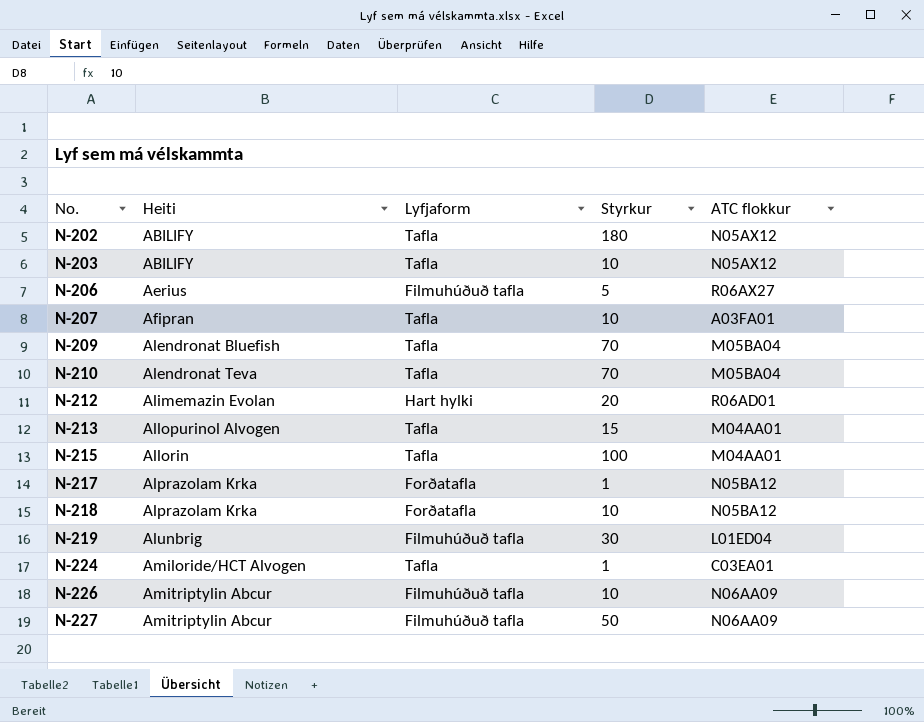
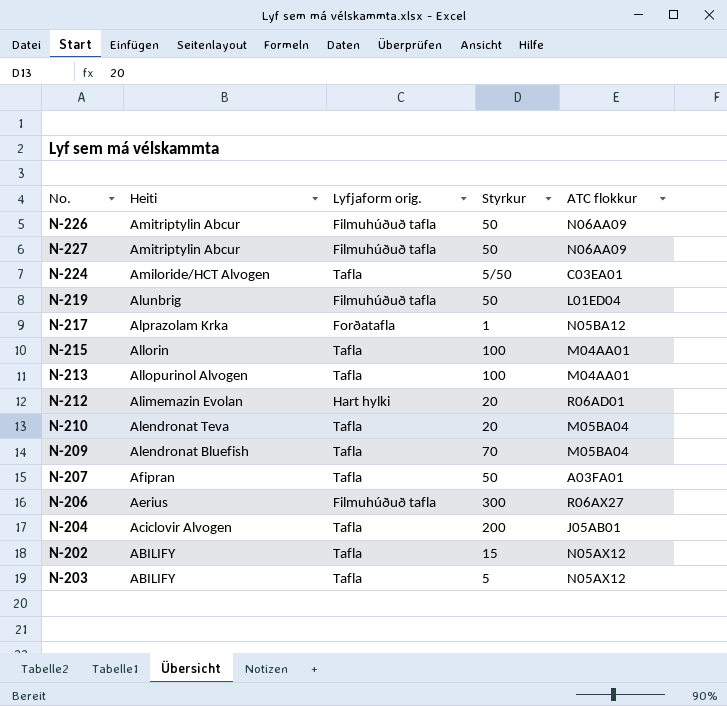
row order: No. ascending -> Heiti descending
column name: Lyfjaform -> Lyfjaform orig.
row N-218: Alprazolam Krka | Forðatafla | 10 | N05BA12 -> none
N-226 | Styrkur: 10 -> 50
N-224 | Styrkur: 1 -> 5/50
N-219 | Styrkur: 30 -> 50
N-213 | Styrkur: 15 -> 100
N-210 | Styrkur: 70 -> 20
N-207 | Styrkur: 10 -> 50
N-206 | Styrkur: 5 -> 300
row N-204: none -> Aciclovir Alvogen | Tafla | 200 | J05AB01
N-202 | Styrkur: 180 -> 15
N-203 | Styrkur: 10 -> 5

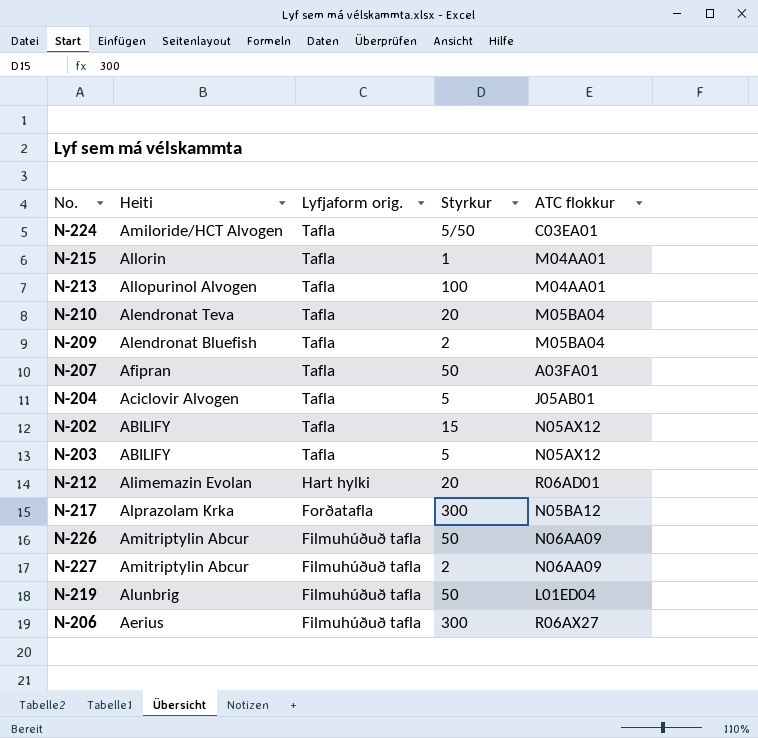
row order: Heiti descending -> Lyfjaform orig. descending
N-215 | Styrkur: 100 -> 1
N-209 | Styrkur: 70 -> 2
N-204 | Styrkur: 200 -> 5
N-217 | Styrkur: 1 -> 300
N-227 | Styrkur: 50 -> 2

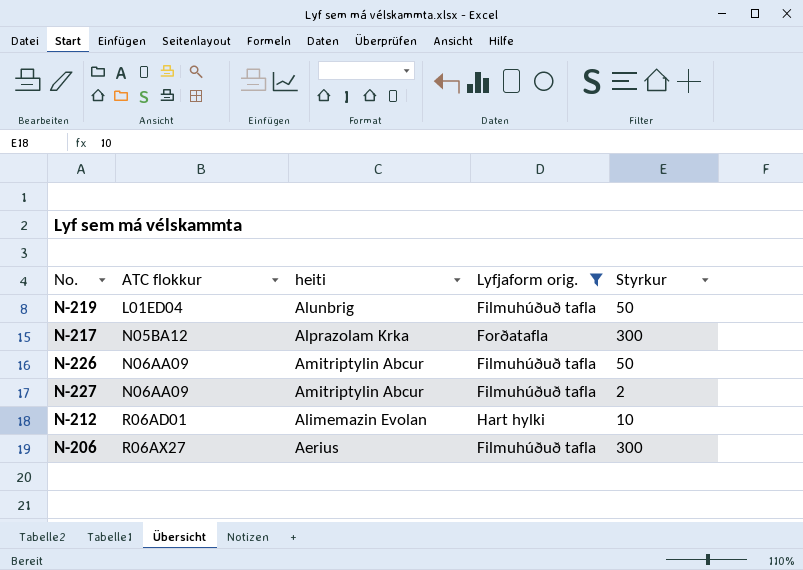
filter: none -> Lyfjaform orig. != Tafla
row order: Lyfjaform orig. descending -> ATC flokkur ascending
column ATC flokkur | position: 5 -> 2
column name: Heiti -> heiti
N-212 | Styrkur: 20 -> 10

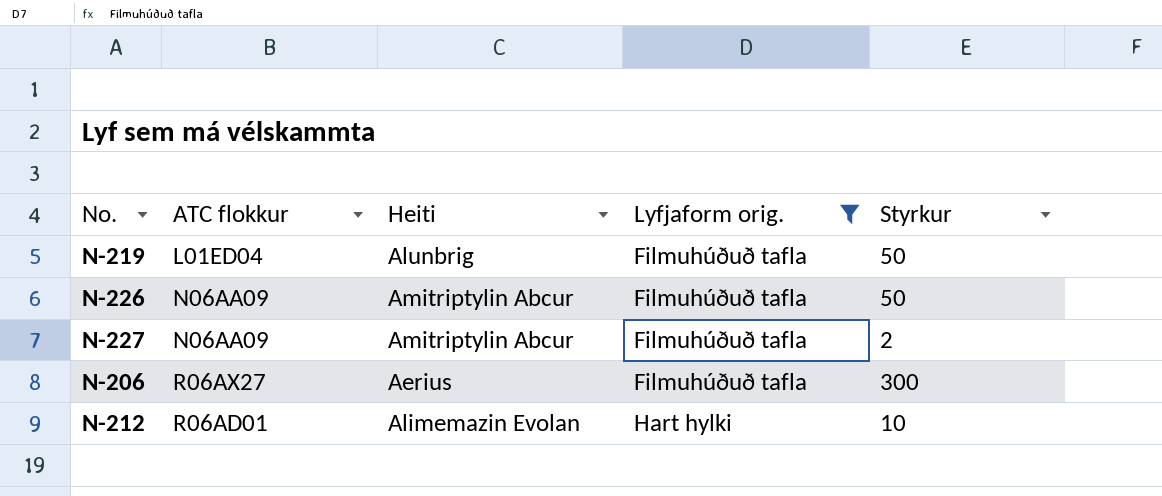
row order: ATC flokkur ascending -> Lyfjaform orig. ascending
column name: heiti -> Heiti
row N-217: N05BA12 | Alprazolam Krka | Forðatafla | 300 -> none

